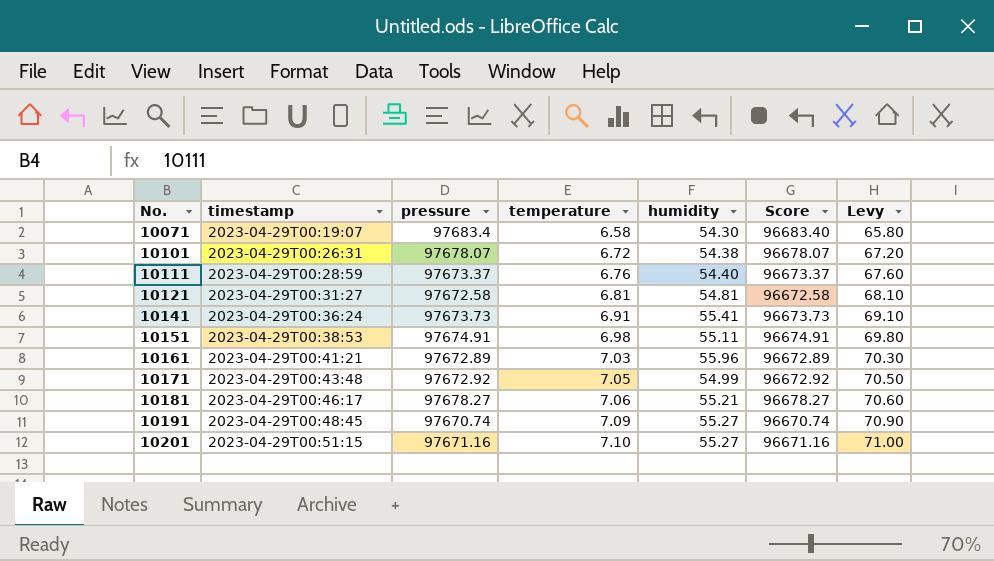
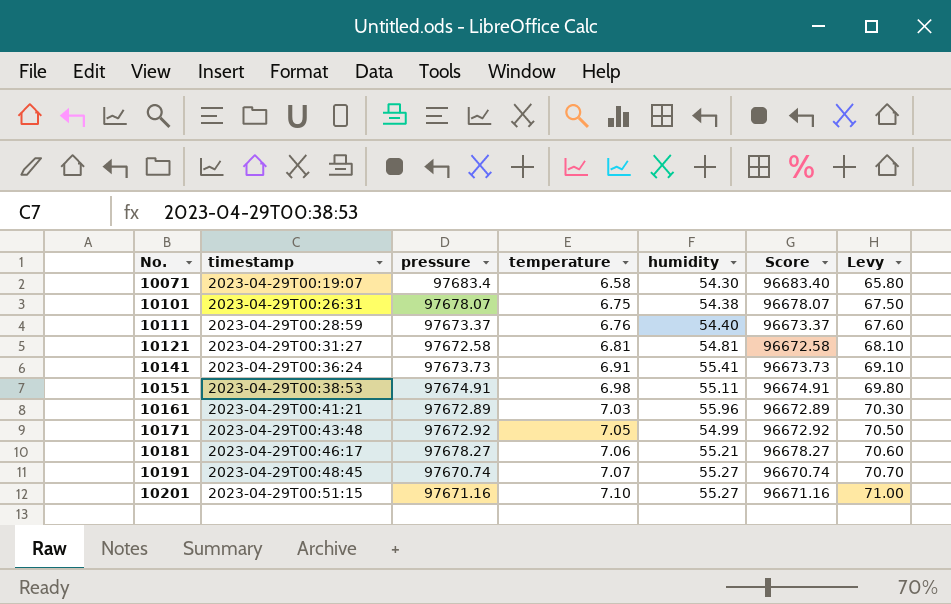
10101 | temperature: 6.72 -> 6.75
10101 | Levy: 67.20 -> 67.50
10191 | temperature: 7.09 -> 7.07
10191 | Levy: 70.90 -> 70.70

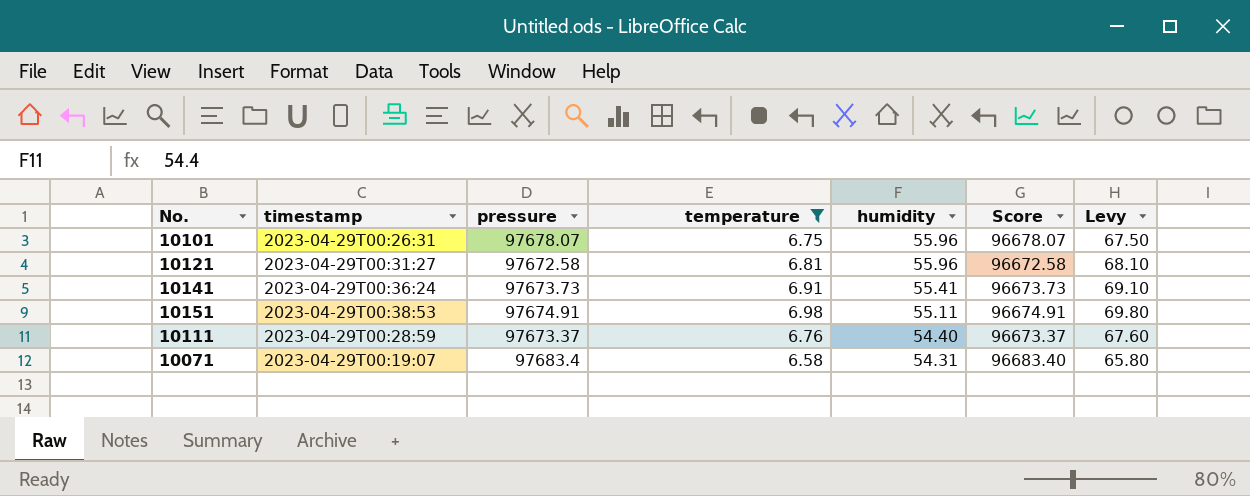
filter: none -> temperature <= 6.98
row order: No. ascending -> humidity descending
10101 | humidity: 54.38 -> 55.96
10121 | humidity: 54.81 -> 55.96
10071 | humidity: 54.30 -> 54.31

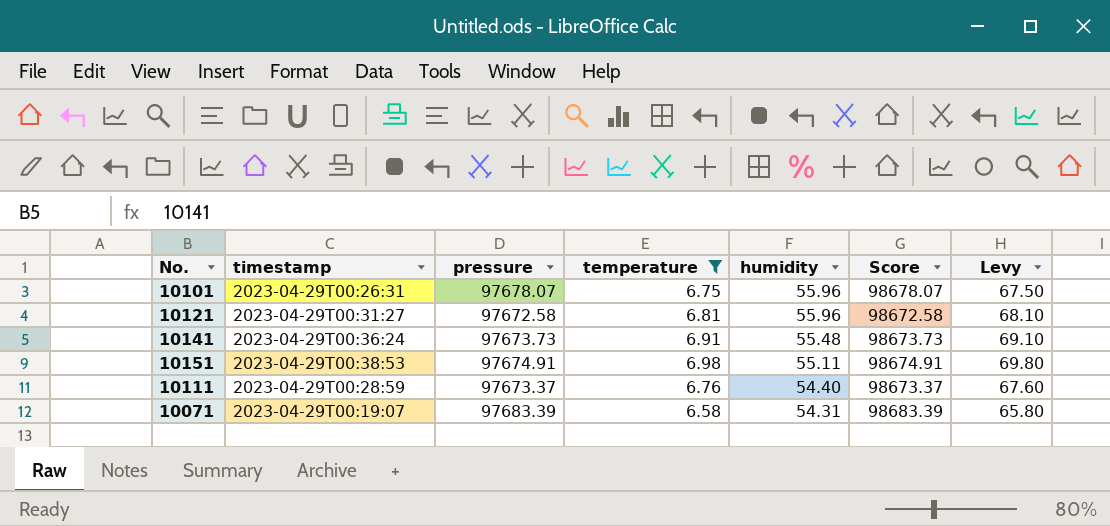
column Score | formula: [pressure] - 1000 -> [pressure] + 1000
10141 | humidity: 55.41 -> 55.48
10071 | pressure: 97683.4 -> 97683.39

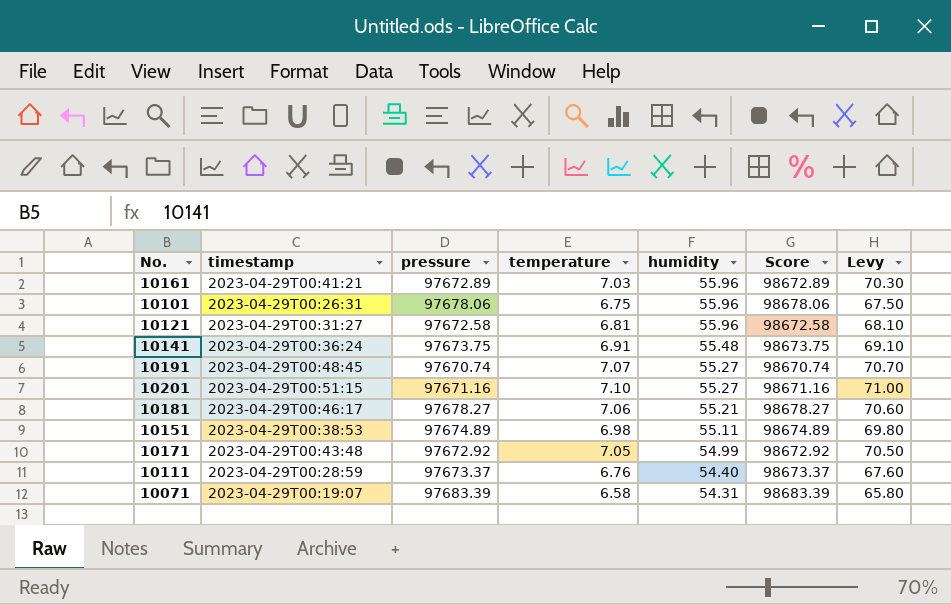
filter: temperature <= 6.98 -> none
10101 | pressure: 97678.07 -> 97678.06
10101 | Score: 98678.07 -> 98678.06
10141 | pressure: 97673.73 -> 97673.75
10141 | Score: 98673.73 -> 98673.75
10151 | pressure: 97674.91 -> 97674.89
10151 | Score: 98674.91 -> 98674.89

